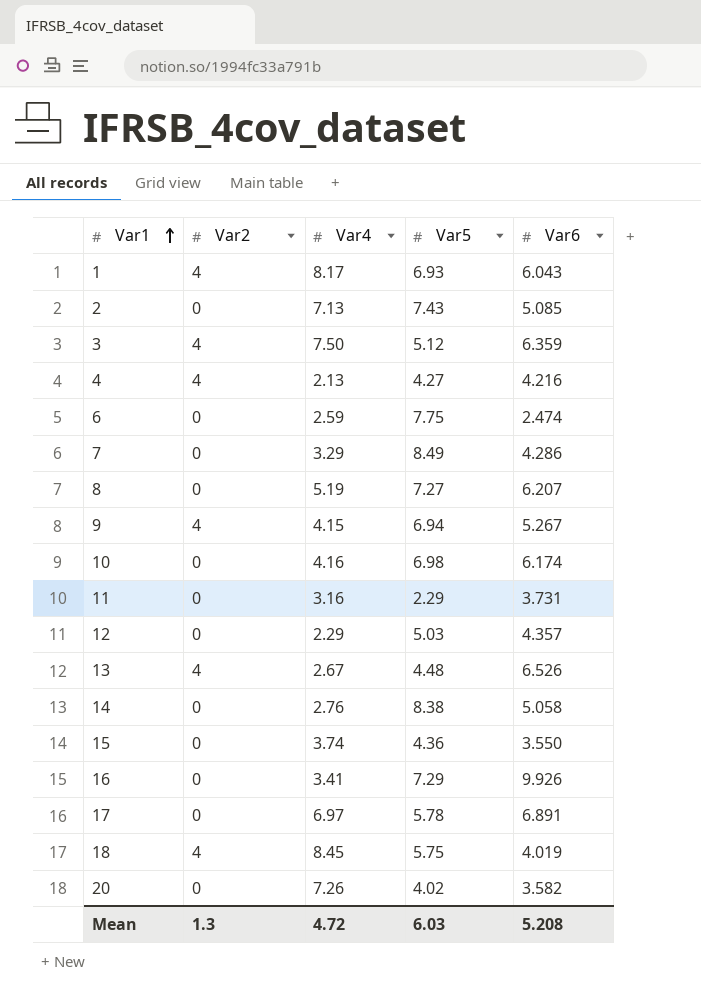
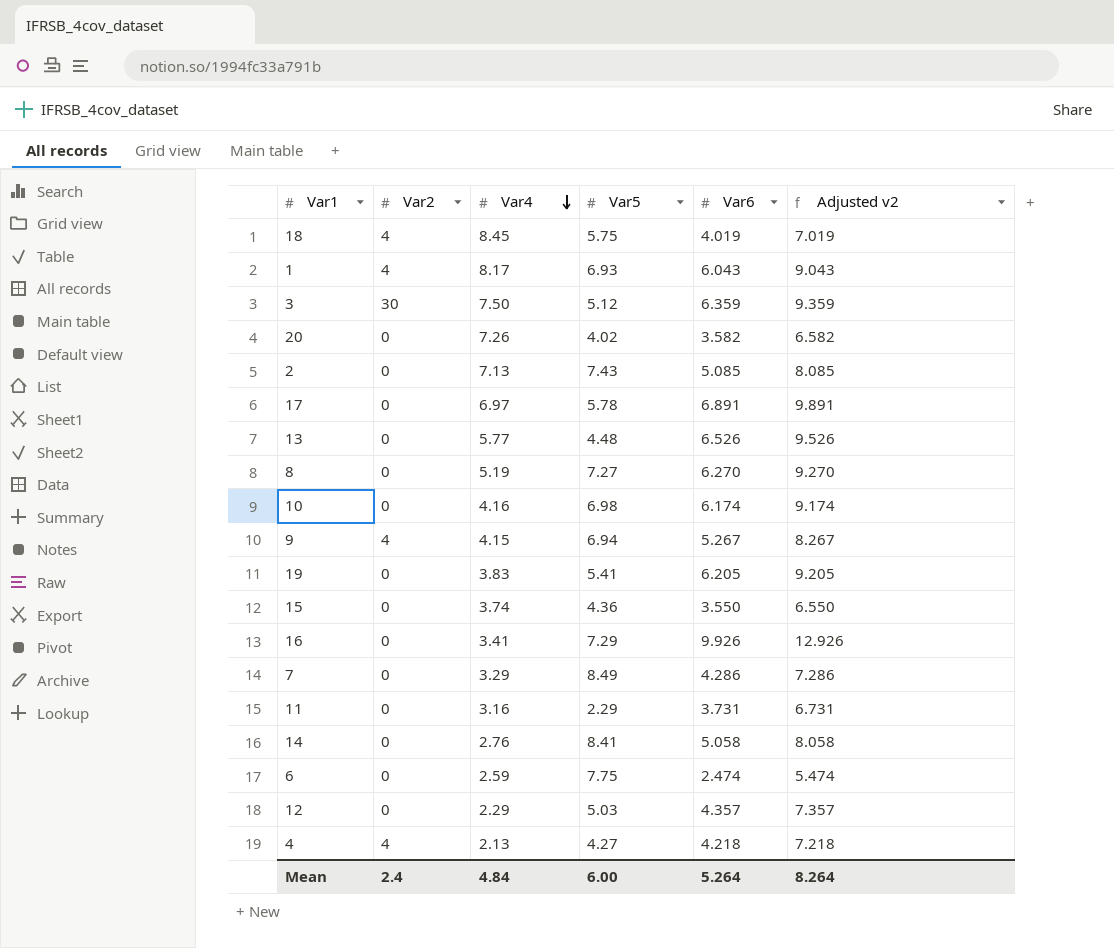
row order: Var1 ascending -> Var4 descending
column Adjusted v2 | formula: none -> [Var6] + 3
3 | Var2: 4 -> 30
13 | Var2: 4 -> 0
13 | Var4: 2.67 -> 5.77
8 | Var6: 6.207 -> 6.270
row 19: none -> 0 | 3.83 | 5.41 | 6.205 | 9.205
14 | Var5: 8.38 -> 8.41
4 | Var6: 4.216 -> 4.218
Mean | Var2: 1.3 -> 2.4
Mean | Var4: 4.72 -> 4.84
Mean | Var5: 6.03 -> 6.00
Mean | Var6: 5.208 -> 5.264

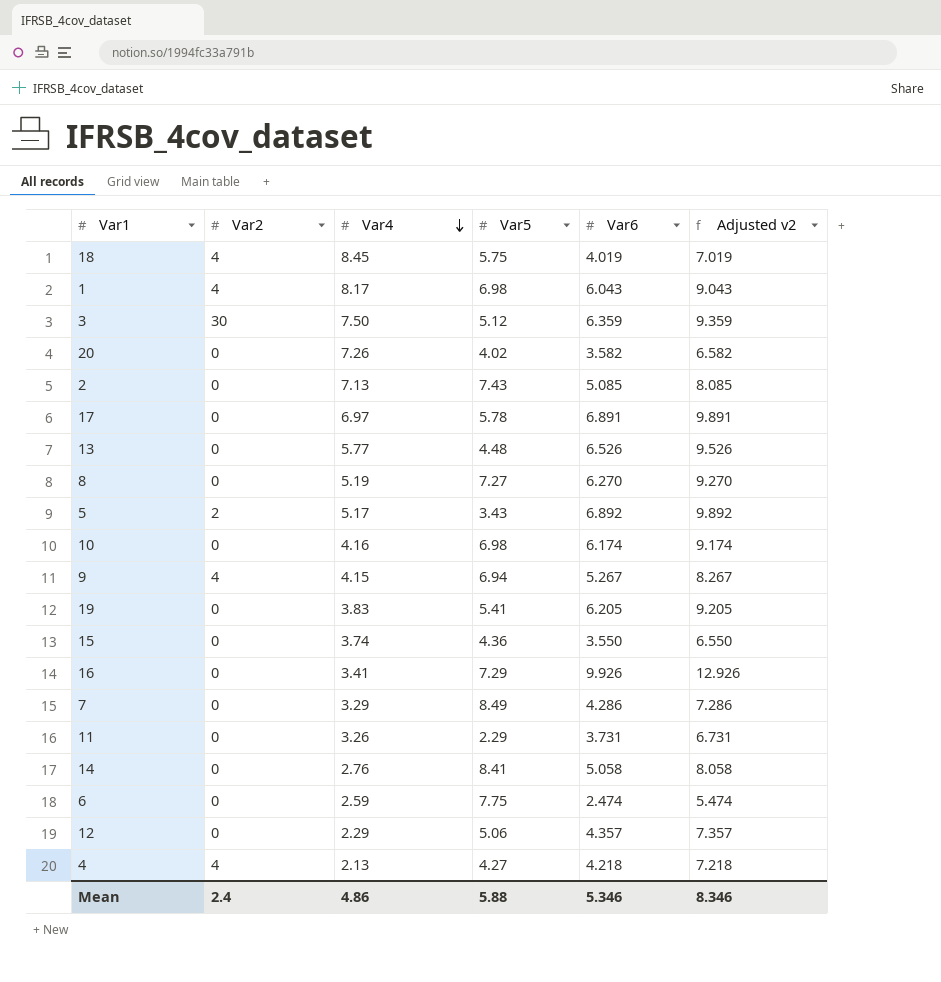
1 | Var5: 6.93 -> 6.98
row 5: none -> 2 | 5.17 | 3.43 | 6.892 | 9.892
11 | Var4: 3.16 -> 3.26
12 | Var5: 5.03 -> 5.06
Mean | Var4: 4.84 -> 4.86
Mean | Var5: 6.00 -> 5.88
Mean | Var6: 5.264 -> 5.346
Mean | Adjusted v2: 8.264 -> 8.346

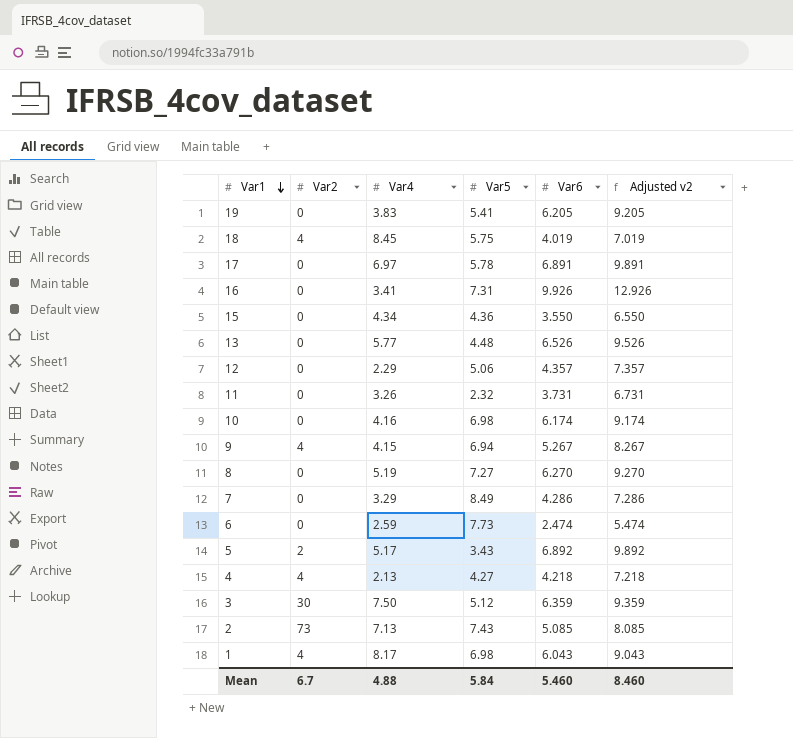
row order: Var4 descending -> Var1 descending
row 20: 0 | 7.26 | 4.02 | 3.582 | 6.582 -> none
row 14: 0 | 2.76 | 8.41 | 5.058 | 8.058 -> none
16 | Var5: 7.29 -> 7.31
15 | Var4: 3.74 -> 4.34
11 | Var5: 2.29 -> 2.32
6 | Var5: 7.75 -> 7.73
2 | Var2: 0 -> 73
Mean | Var2: 2.4 -> 6.7
Mean | Var4: 4.86 -> 4.88
Mean | Var5: 5.88 -> 5.84
Mean | Var6: 5.346 -> 5.460
Mean | Adjusted v2: 8.346 -> 8.460

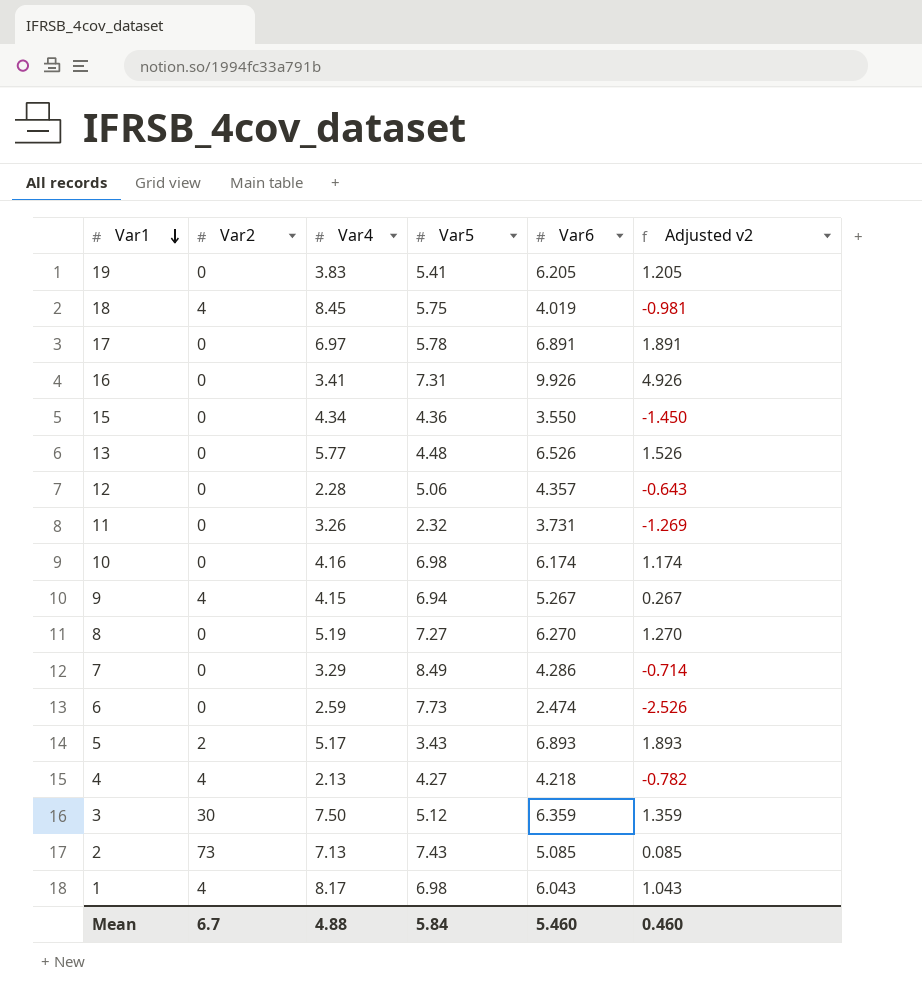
column Adjusted v2 | formula: [Var6] + 3 -> [Var6] - 5
12 | Var4: 2.29 -> 2.28
5 | Var6: 6.892 -> 6.893
Mean | Adjusted v2: 8.460 -> 0.460

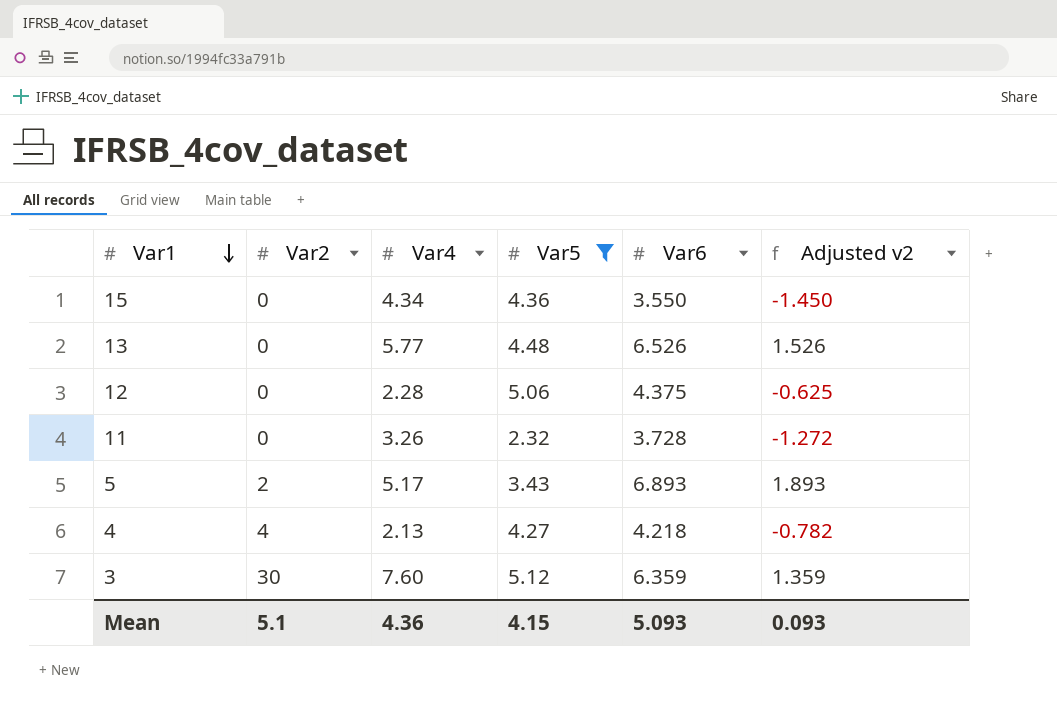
filter: none -> Var5 <= 5.12
12 | Var6: 4.357 -> 4.375
12 | Adjusted v2: -0.643 -> -0.625
11 | Var6: 3.731 -> 3.728
11 | Adjusted v2: -1.269 -> -1.272
3 | Var4: 7.50 -> 7.60
Mean | Var2: 6.7 -> 5.1
Mean | Var4: 4.88 -> 4.36
Mean | Var5: 5.84 -> 4.15
Mean | Var6: 5.460 -> 5.093
Mean | Adjusted v2: 0.460 -> 0.093

